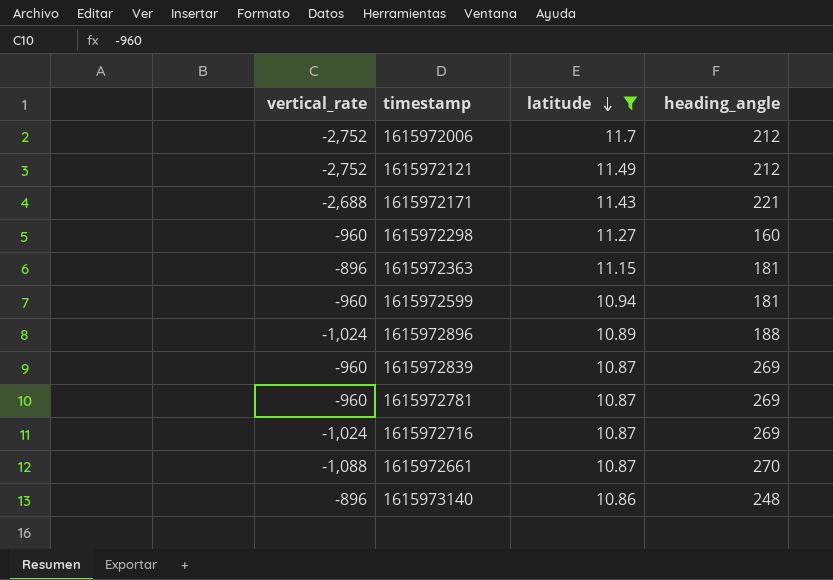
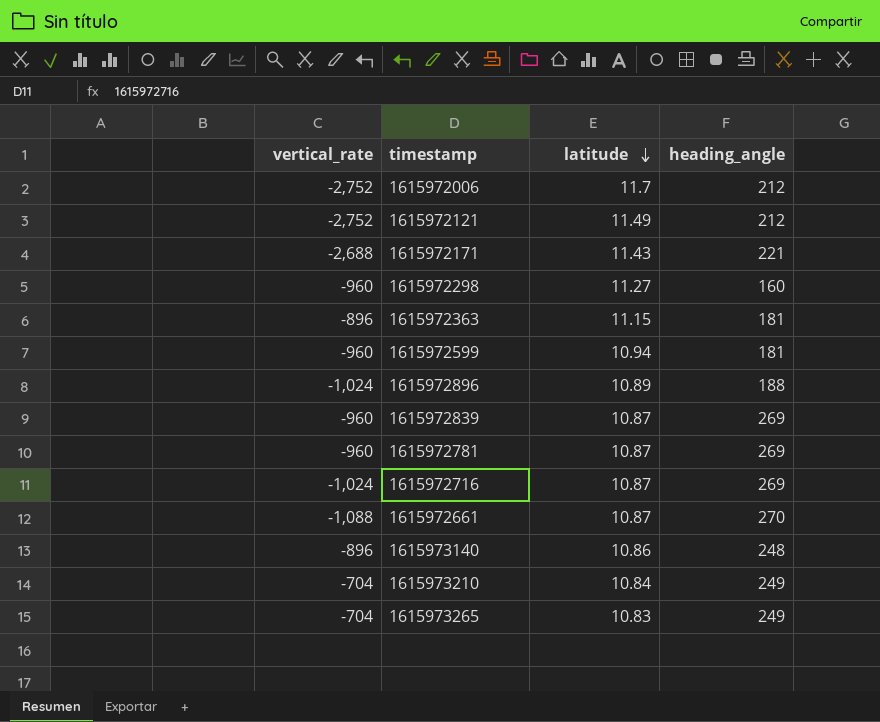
filter: latitude >= 10.86 -> none

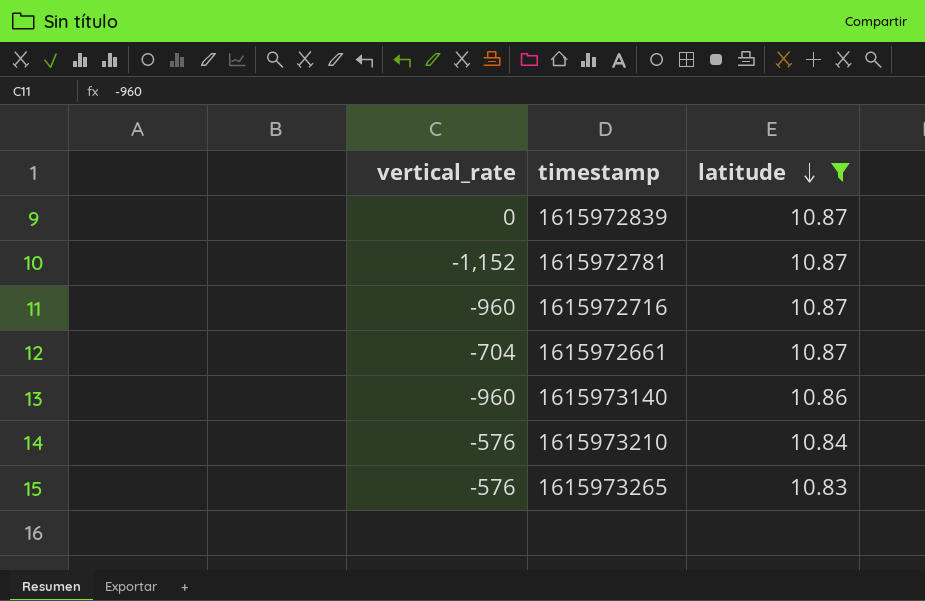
filter: none -> latitude <= 10.87
column heading_angle | position: 4 -> none
1615972839 | vertical_rate: -960 -> 0
1615972781 | vertical_rate: -960 -> -1,152
1615972716 | vertical_rate: -1,024 -> -960
1615972661 | vertical_rate: -1,088 -> -704
1615973140 | vertical_rate: -896 -> -960
1615973210 | vertical_rate: -704 -> -576
1615973265 | vertical_rate: -704 -> -576

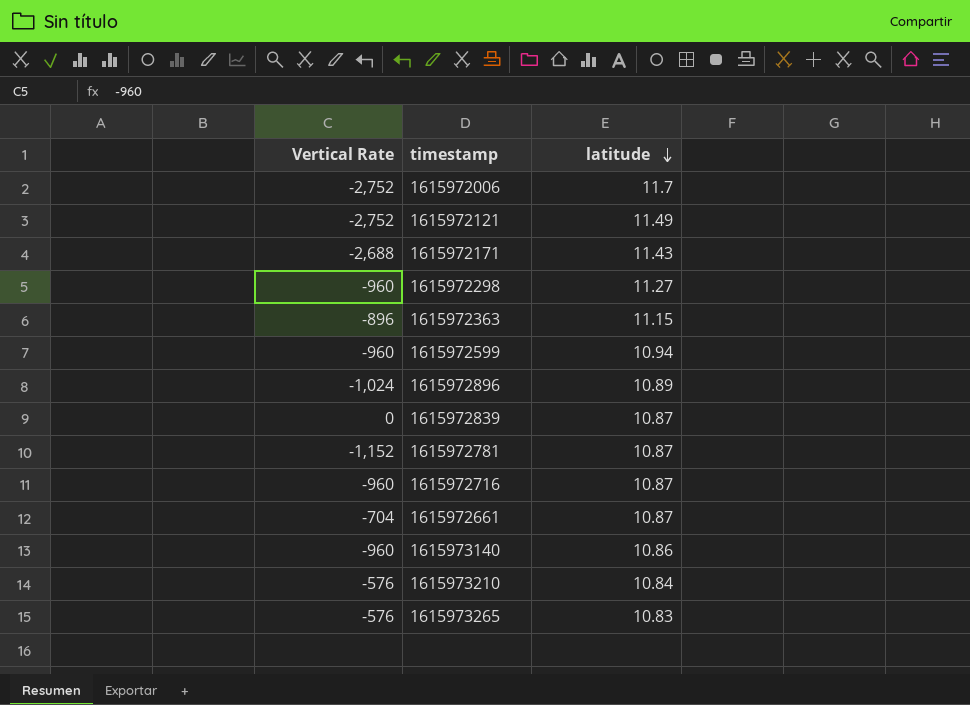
filter: latitude <= 10.87 -> none
column name: vertical_rate -> Vertical Rate

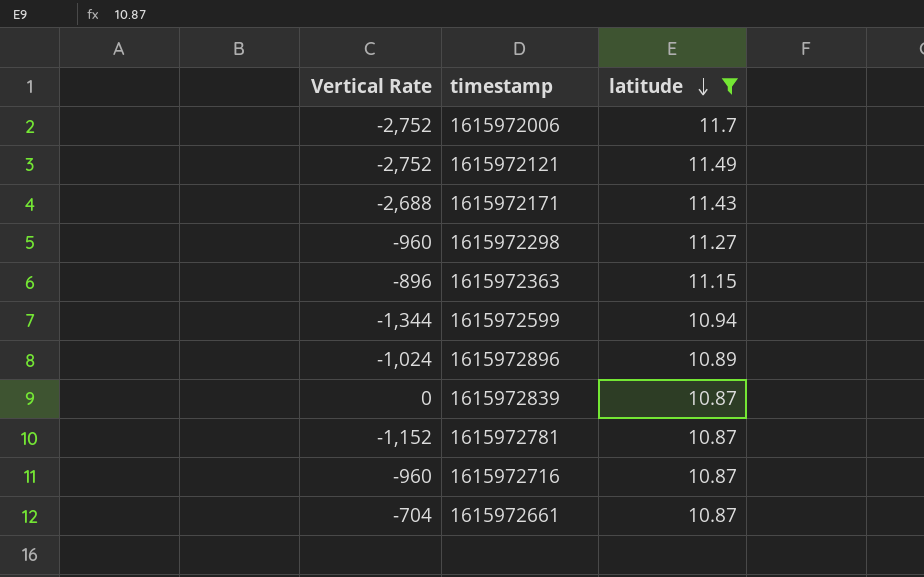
filter: none -> latitude >= 10.87
1615972599 | Vertical Rate: -960 -> -1,344

